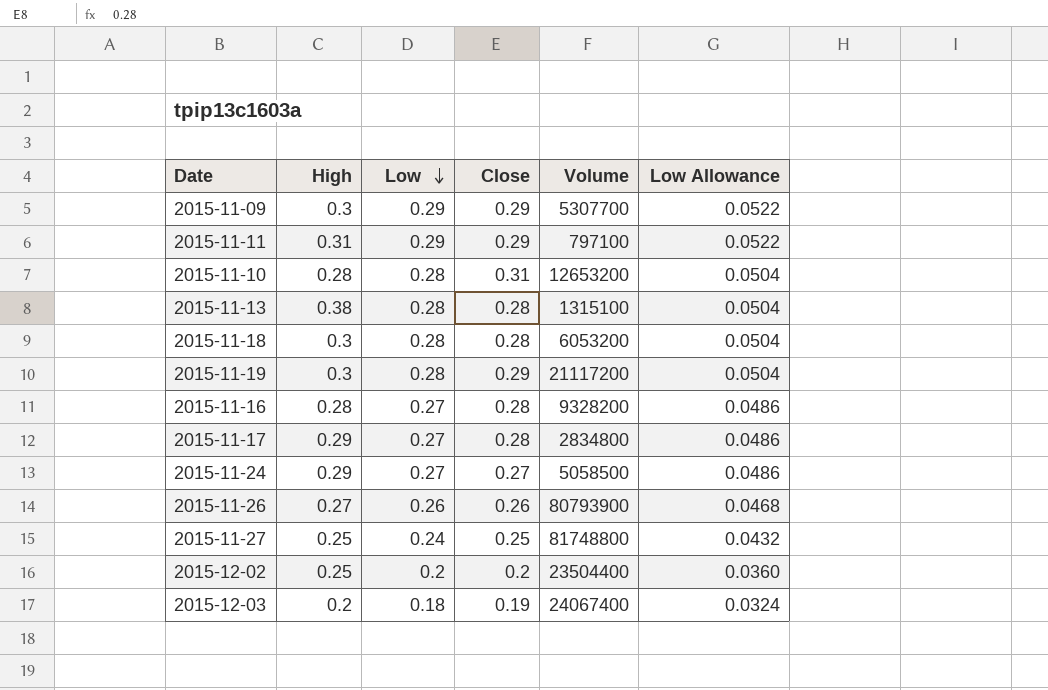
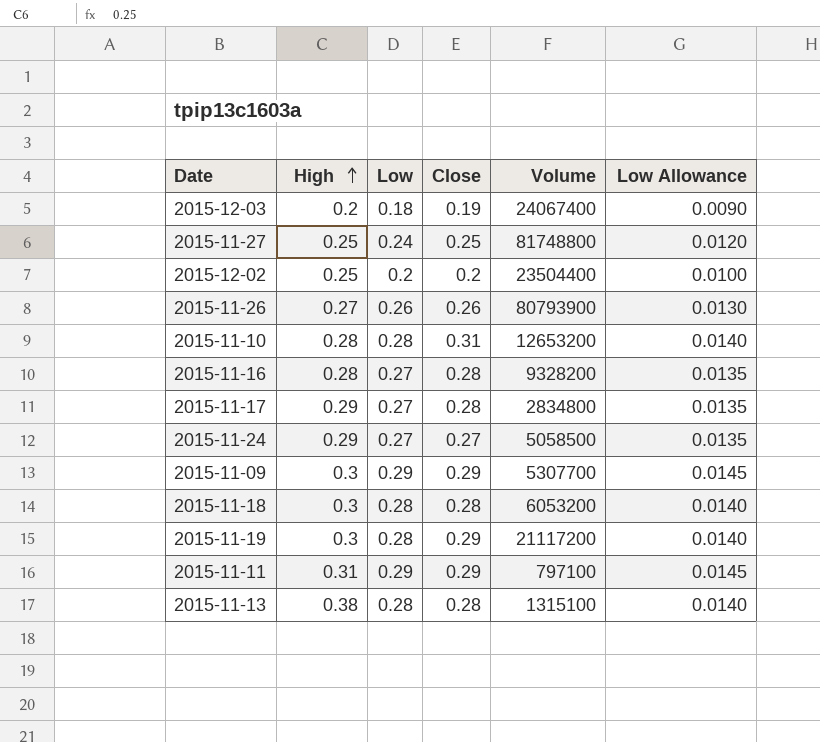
row order: Low descending -> High ascending
column Low Allowance | formula: [Low] * 0.18 -> [Low] * 0.05

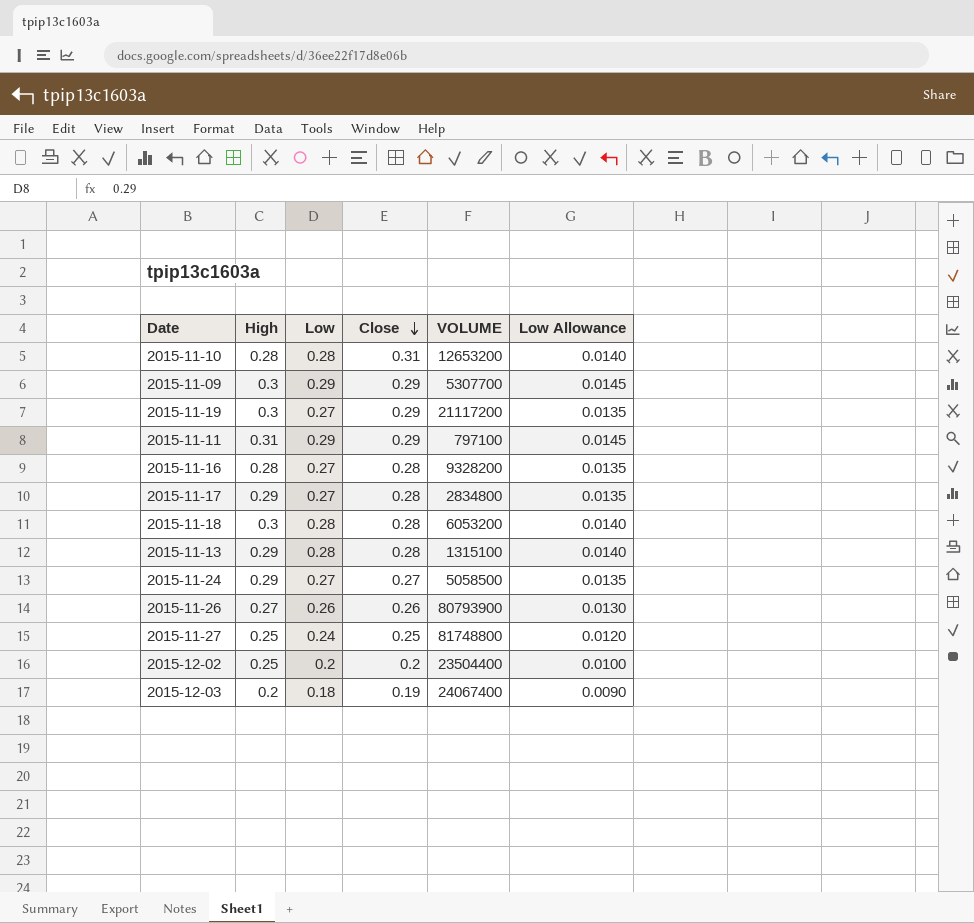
row order: High ascending -> Close descending
column name: Volume -> VOLUME
2015-11-19 | Low: 0.28 -> 0.27
2015-11-19 | Low Allowance: 0.0140 -> 0.0135
2015-11-13 | High: 0.38 -> 0.29

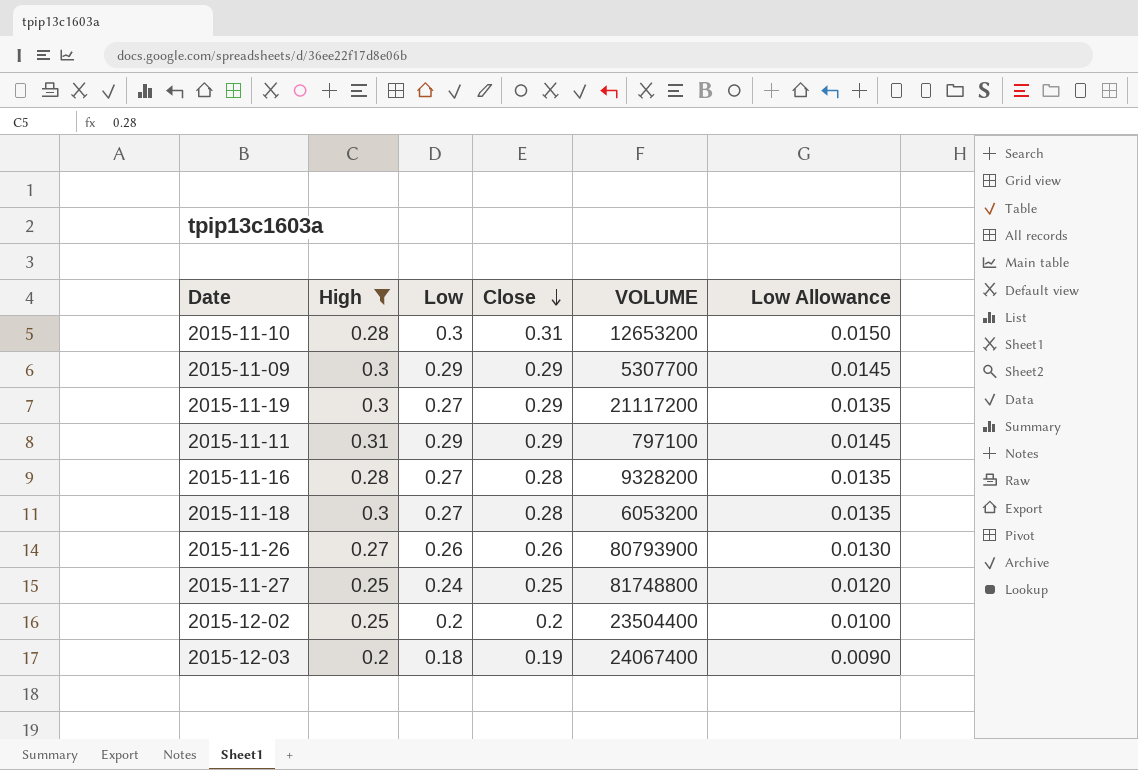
filter: none -> High != 0.29
2015-11-10 | Low: 0.28 -> 0.3
2015-11-10 | Low Allowance: 0.0140 -> 0.0150
2015-11-18 | Low: 0.28 -> 0.27
2015-11-18 | Low Allowance: 0.0140 -> 0.0135

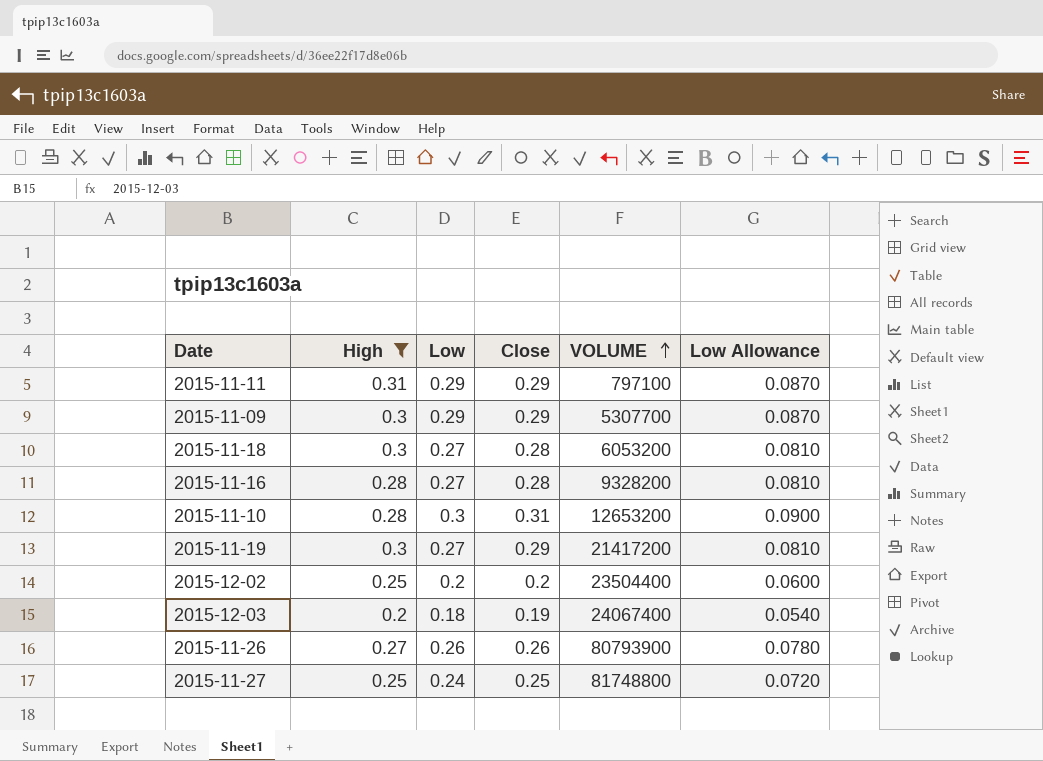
row order: Close descending -> VOLUME ascending
column Low Allowance | formula: [Low] * 0.05 -> [Low] * 0.3
2015-11-19 | VOLUME: 21117200 -> 21417200

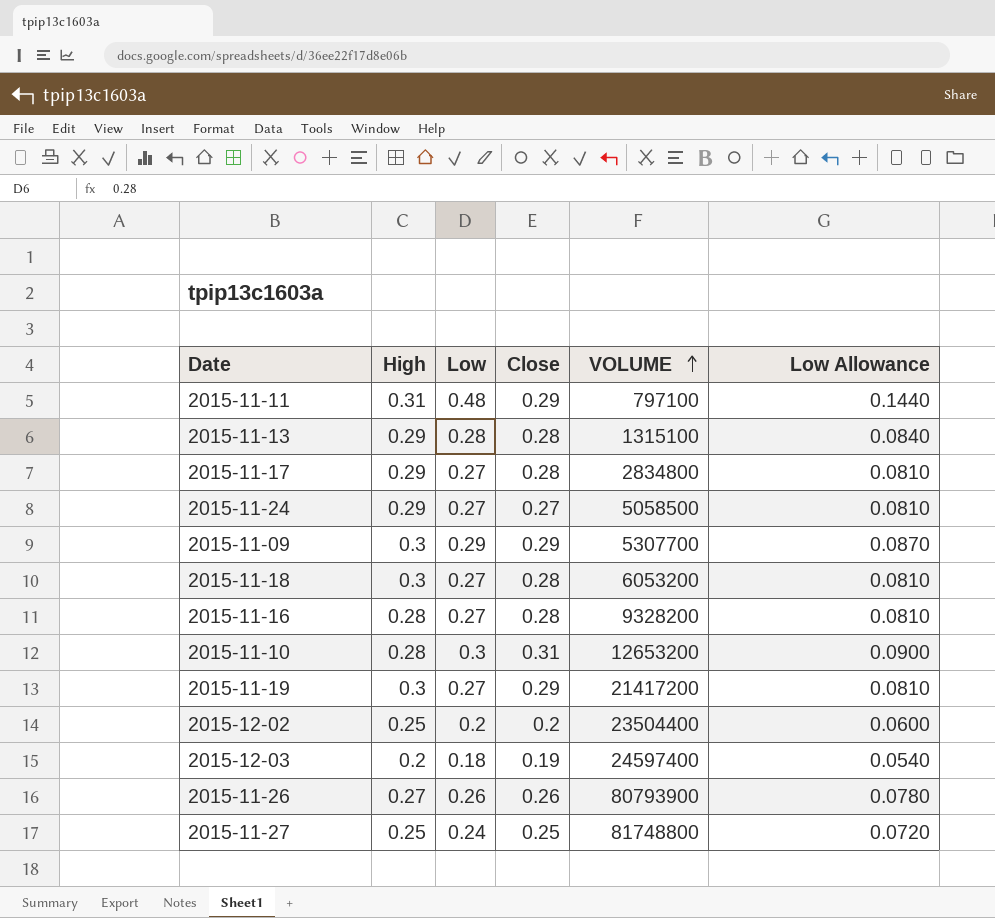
filter: High != 0.29 -> none
2015-11-11 | Low: 0.29 -> 0.48
2015-11-11 | Low Allowance: 0.0870 -> 0.1440
2015-12-03 | VOLUME: 24067400 -> 24597400

